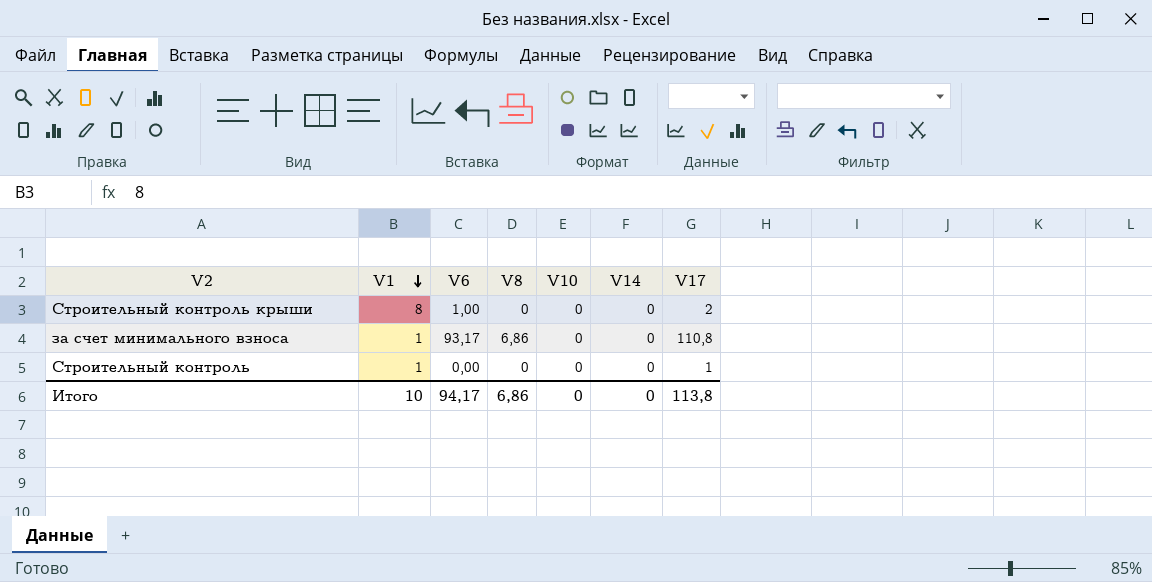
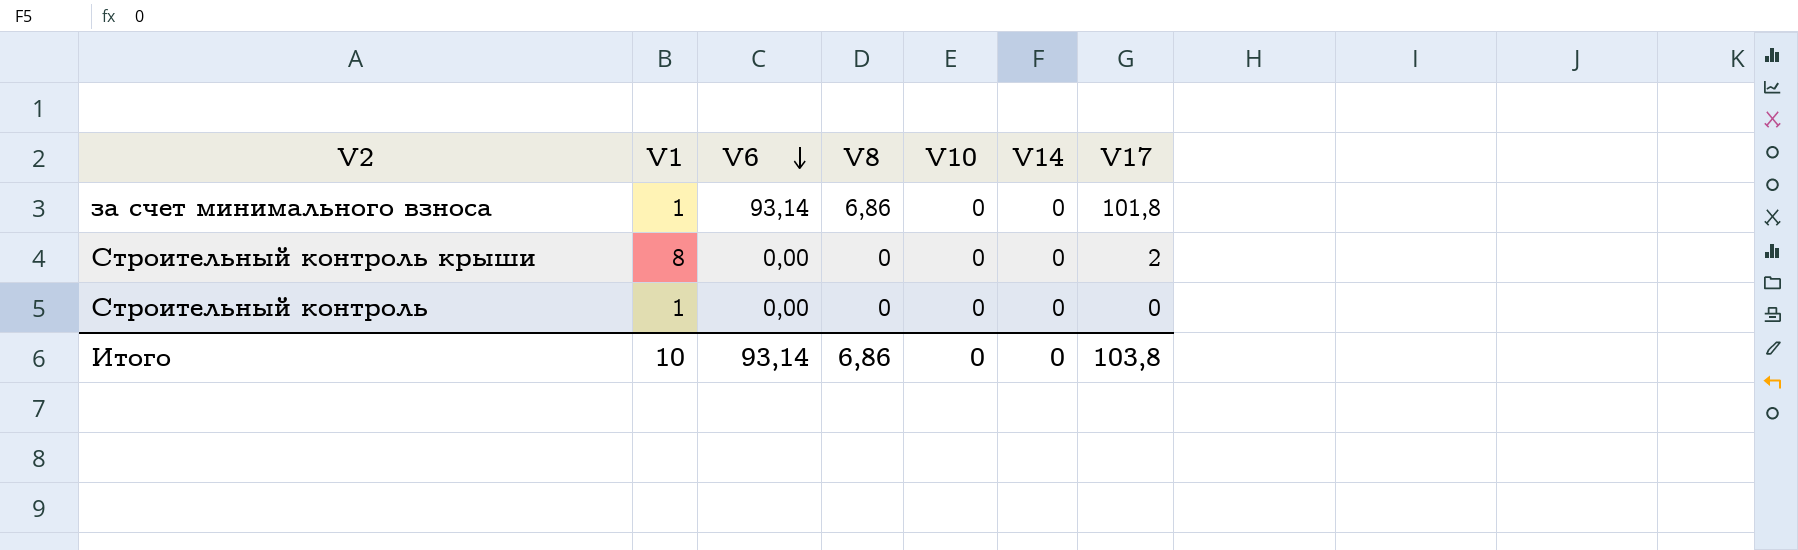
row order: V1 descending -> V6 descending
за счет минимального взноса | V6: 93,17 -> 93,14
за счет минимального взноса | V17: 110,8 -> 101,8
Строительный контроль крыши | V6: 1,00 -> 0,00
Строительный контроль | V17: 1 -> 0
Итого | V6: 94,17 -> 93,14
Итого | V17: 113,8 -> 103,8

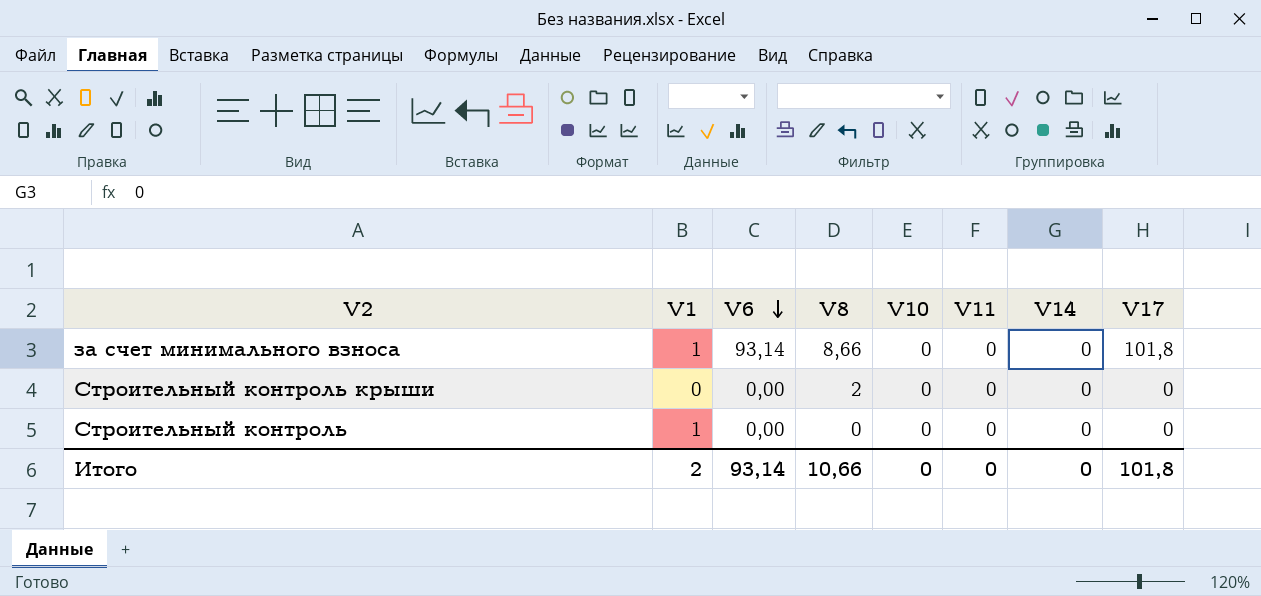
column V11 | position: none -> 6
за счет минимального взноса | V8: 6,86 -> 8,66
Строительный контроль крыши | V1: 8 -> 0
Строительный контроль крыши | V8: 0 -> 2
Строительный контроль крыши | V17: 2 -> 0
Итого | V1: 10 -> 2
Итого | V8: 6,86 -> 10,66
Итого | V17: 103,8 -> 101,8

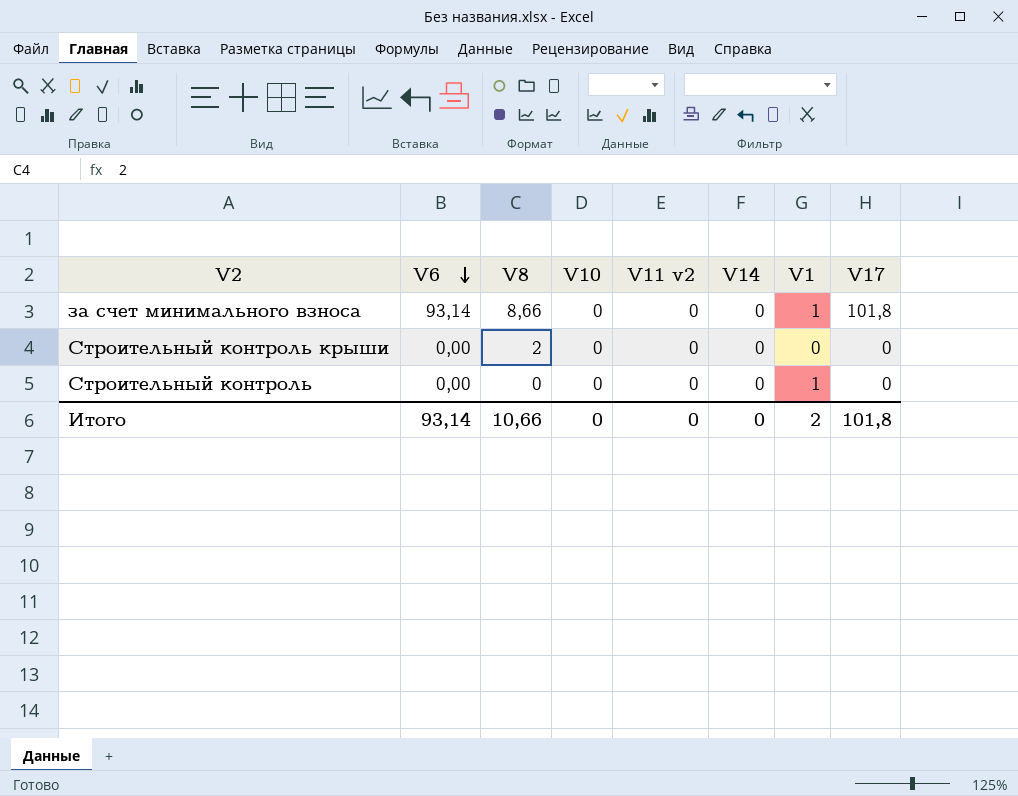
column name: V11 -> V11 v2
column V1 | position: 2 -> 7

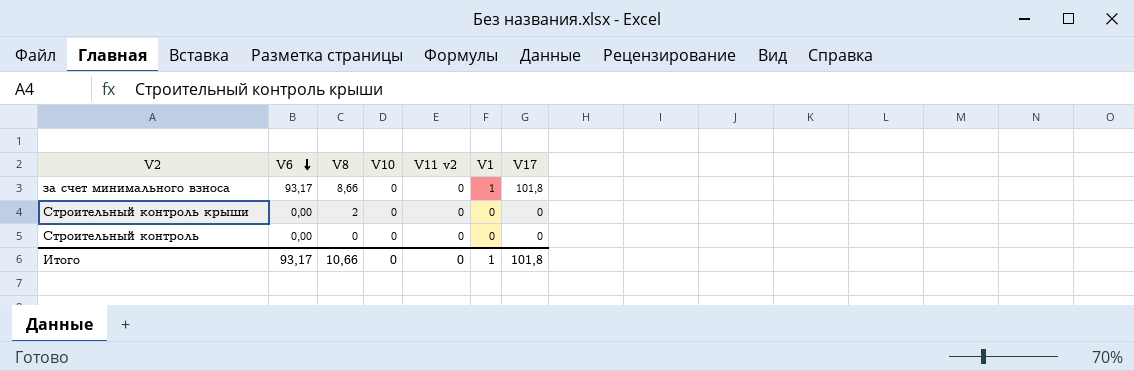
column V14 | position: 6 -> none
за счет минимального взноса | V6: 93,14 -> 93,17
Строительный контроль | V1: 1 -> 0
Итого | V6: 93,14 -> 93,17
Итого | V1: 2 -> 1

